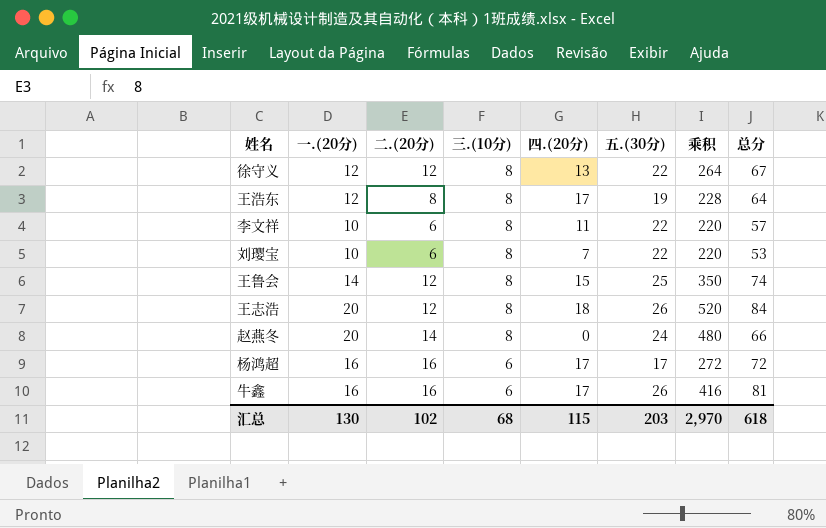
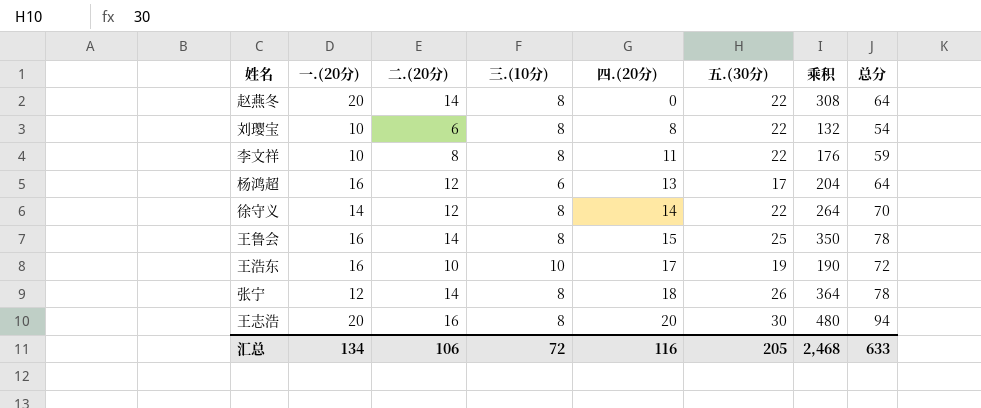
row order: 三.(10分) descending -> 四.(20分) ascending
column 乘积 | formula: [一.(20分)] * [五.(30分)] -> [二.(20分)] * [五.(30分)]
row 牛鑫: 16 | 16 | 6 | 17 | 26 | 416 | 81 -> none
赵燕冬 | 五.(30分): 24 -> 22
赵燕冬 | 总分: 66 -> 64
刘璎宝 | 四.(20分): 7 -> 8
刘璎宝 | 总分: 53 -> 54
李文祥 | 二.(20分): 6 -> 8
李文祥 | 总分: 57 -> 59
杨鸿超 | 二.(20分): 16 -> 12
杨鸿超 | 四.(20分): 17 -> 13
杨鸿超 | 总分: 72 -> 64
徐守义 | 一.(20分): 12 -> 14
徐守义 | 四.(20分): 13 -> 14
徐守义 | 总分: 67 -> 70
王鲁会 | 一.(20分): 14 -> 16
王鲁会 | 二.(20分): 12 -> 14
王鲁会 | 总分: 74 -> 78
王浩东 | 一.(20分): 12 -> 16
王浩东 | 二.(20分): 8 -> 10
王浩东 | 三.(10分): 8 -> 10
王浩东 | 总分: 64 -> 72
row 张宁: none -> 12 | 14 | 8 | 18 | 26 | 364 | 78
王志浩 | 二.(20分): 12 -> 16
王志浩 | 四.(20分): 18 -> 20
王志浩 | 五.(30分): 26 -> 30
王志浩 | 总分: 84 -> 94
汇总 | 一.(20分): 130 -> 134
汇总 | 二.(20分): 102 -> 106
汇总 | 三.(10分): 68 -> 72
汇总 | 四.(20分): 115 -> 116
汇总 | 五.(30分): 203 -> 205
汇总 | 乘积: 2,970 -> 2,468
汇总 | 总分: 618 -> 633

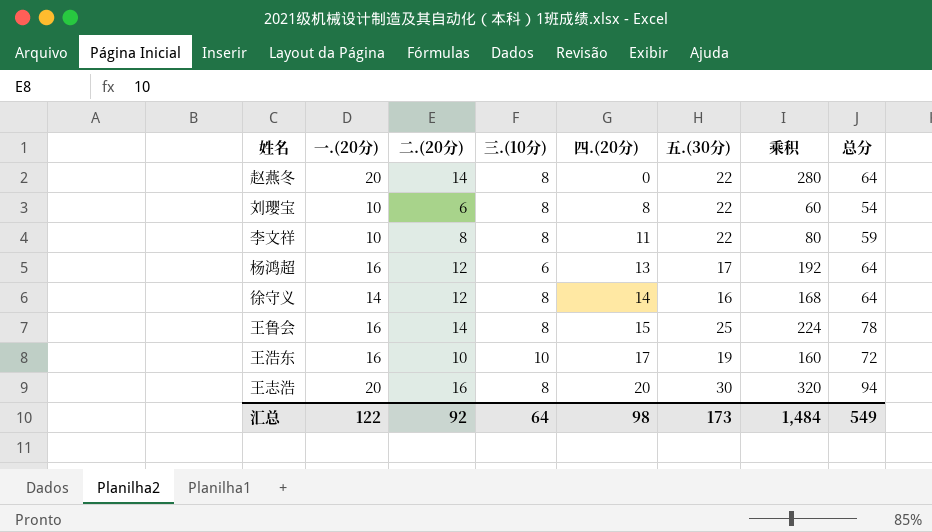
column 乘积 | formula: [二.(20分)] * [五.(30分)] -> [一.(20分)] * [二.(20分)]
row 张宁: 12 | 14 | 8 | 18 | 26 | 364 | 78 -> none
徐守义 | 五.(30分): 22 -> 16
徐守义 | 总分: 70 -> 64
汇总 | 一.(20分): 134 -> 122
汇总 | 二.(20分): 106 -> 92
汇总 | 三.(10分): 72 -> 64
汇总 | 四.(20分): 116 -> 98
汇总 | 五.(30分): 205 -> 173
汇总 | 乘积: 2,468 -> 1,484
汇总 | 总分: 633 -> 549

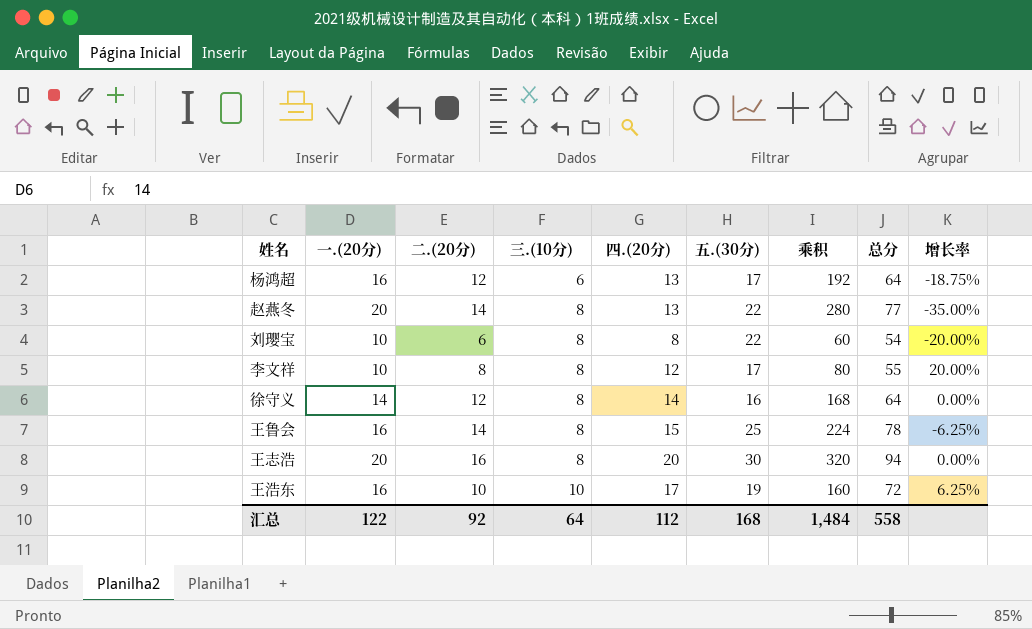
row order: 四.(20分) ascending -> 三.(10分) ascending
column 增长率 | formula: none -> ([四.(20分)] - [一.(20分)]) / [一.(20分)]
赵燕冬 | 四.(20分): 0 -> 13
赵燕冬 | 总分: 64 -> 77
李文祥 | 四.(20分): 11 -> 12
李文祥 | 五.(30分): 22 -> 17
李文祥 | 总分: 59 -> 55
汇总 | 四.(20分): 98 -> 112
汇总 | 五.(30分): 173 -> 168
汇总 | 总分: 549 -> 558

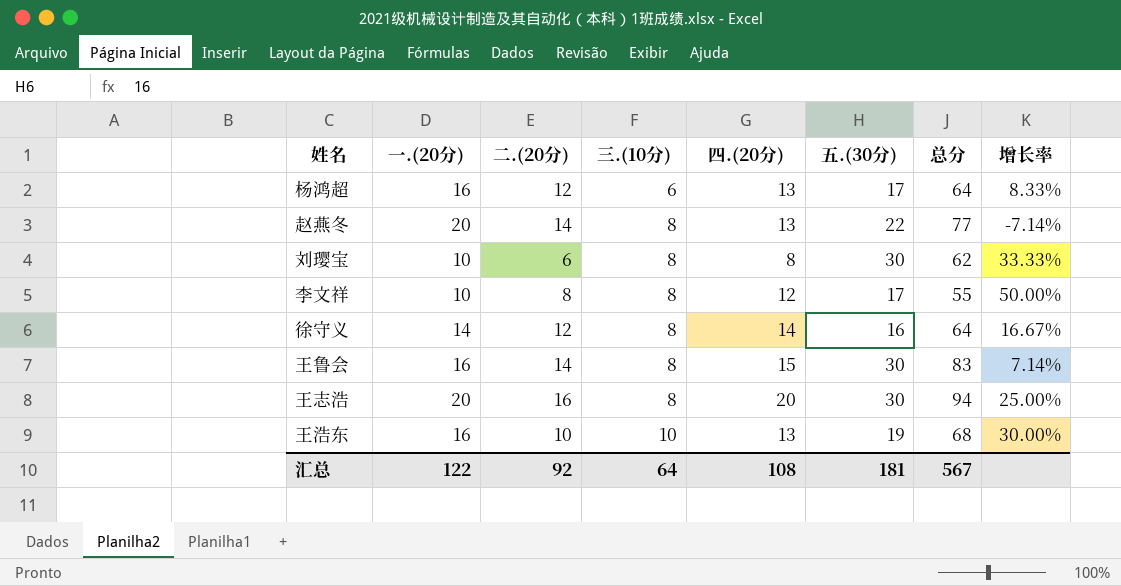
column 乘积 | formula: [一.(20分)] * [二.(20分)] -> none
column 增长率 | formula: ([四.(20分)] - [一.(20分)]) / [一.(20分)] -> ([四.(20分)] - [二.(20分)]) / [二.(20分)]
刘璎宝 | 五.(30分): 22 -> 30
刘璎宝 | 总分: 54 -> 62
王鲁会 | 五.(30分): 25 -> 30
王鲁会 | 总分: 78 -> 83
王浩东 | 四.(20分): 17 -> 13
王浩东 | 总分: 72 -> 68
汇总 | 四.(20分): 112 -> 108
汇总 | 五.(30分): 168 -> 181
汇总 | 总分: 558 -> 567

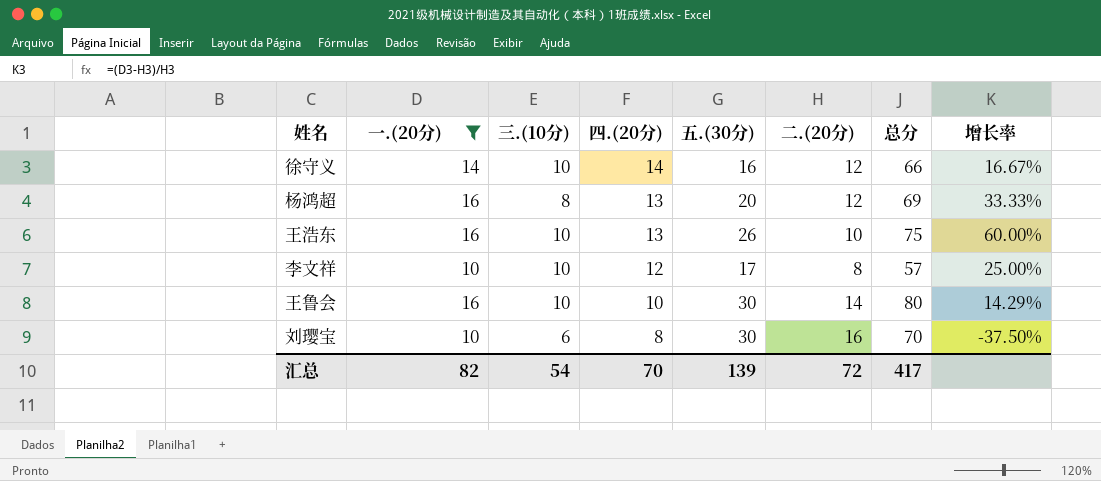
filter: none -> 一.(20分) != 20
row order: 三.(10分) ascending -> 四.(20分) descending
column 二.(20分) | position: 3 -> 6
column 增长率 | formula: ([四.(20分)] - [二.(20分)]) / [二.(20分)] -> ([一.(20分)] - [二.(20分)]) / [二.(20分)]
徐守义 | 三.(10分): 8 -> 10
徐守义 | 总分: 64 -> 66
杨鸿超 | 三.(10分): 6 -> 8
杨鸿超 | 五.(30分): 17 -> 20
杨鸿超 | 总分: 64 -> 69
王浩东 | 五.(30分): 19 -> 26
王浩东 | 总分: 68 -> 75
李文祥 | 三.(10分): 8 -> 10
李文祥 | 总分: 55 -> 57
王鲁会 | 三.(10分): 8 -> 10
王鲁会 | 四.(20分): 15 -> 10
王鲁会 | 总分: 83 -> 80
刘璎宝 | 三.(10分): 8 -> 6
刘璎宝 | 二.(20分): 6 -> 16
刘璎宝 | 总分: 62 -> 70
汇总 | 一.(20分): 122 -> 82
汇总 | 三.(10分): 64 -> 54
汇总 | 四.(20分): 108 -> 70
汇总 | 五.(30分): 181 -> 139
汇总 | 二.(20分): 92 -> 72
汇总 | 总分: 567 -> 417

